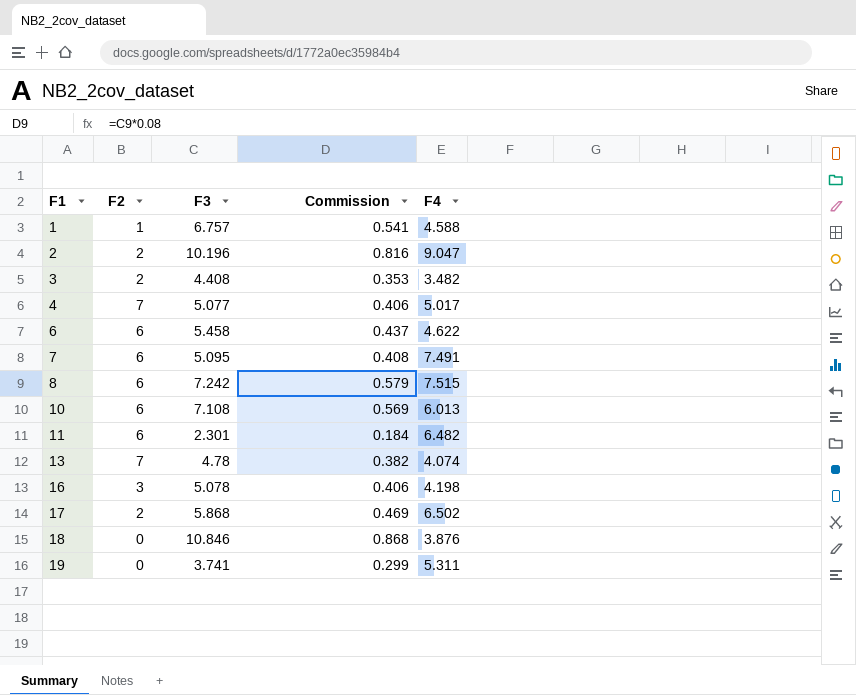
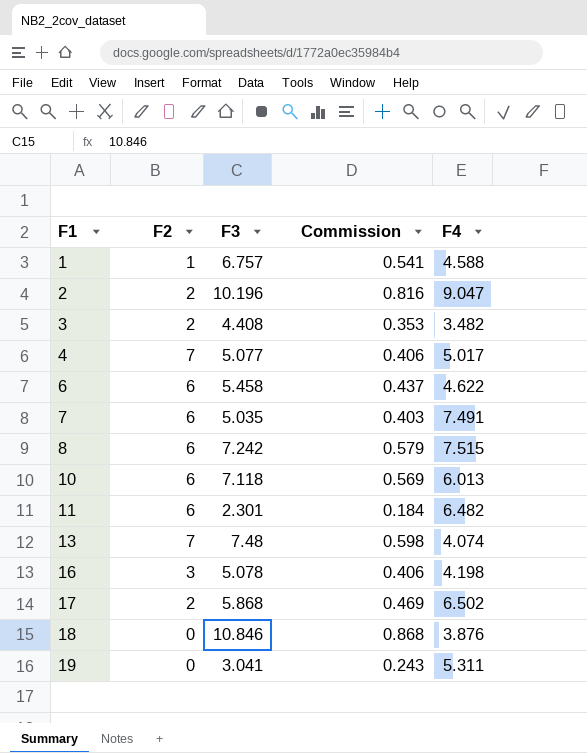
7 | F3: 5.095 -> 5.035
7 | Commission: 0.408 -> 0.403
10 | F3: 7.108 -> 7.118
13 | F3: 4.78 -> 7.48
13 | Commission: 0.382 -> 0.598
19 | F3: 3.741 -> 3.041
19 | Commission: 0.299 -> 0.243

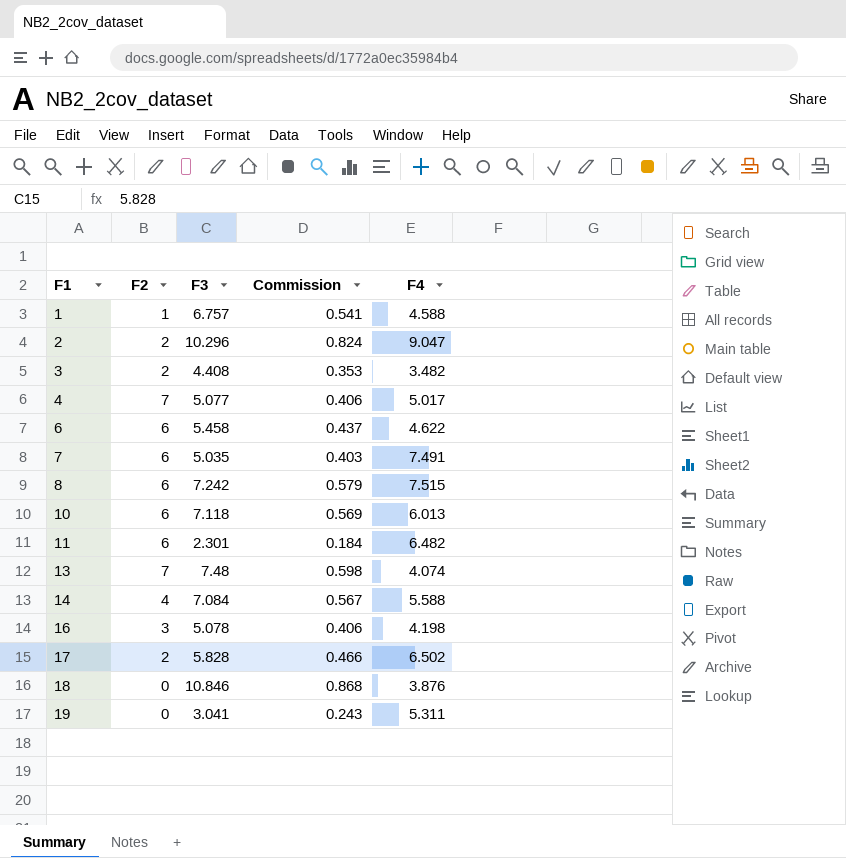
2 | F3: 10.196 -> 10.296
2 | Commission: 0.816 -> 0.824
row 14: none -> 4 | 7.084 | 0.567 | 5.588
17 | F3: 5.868 -> 5.828
17 | Commission: 0.469 -> 0.466

